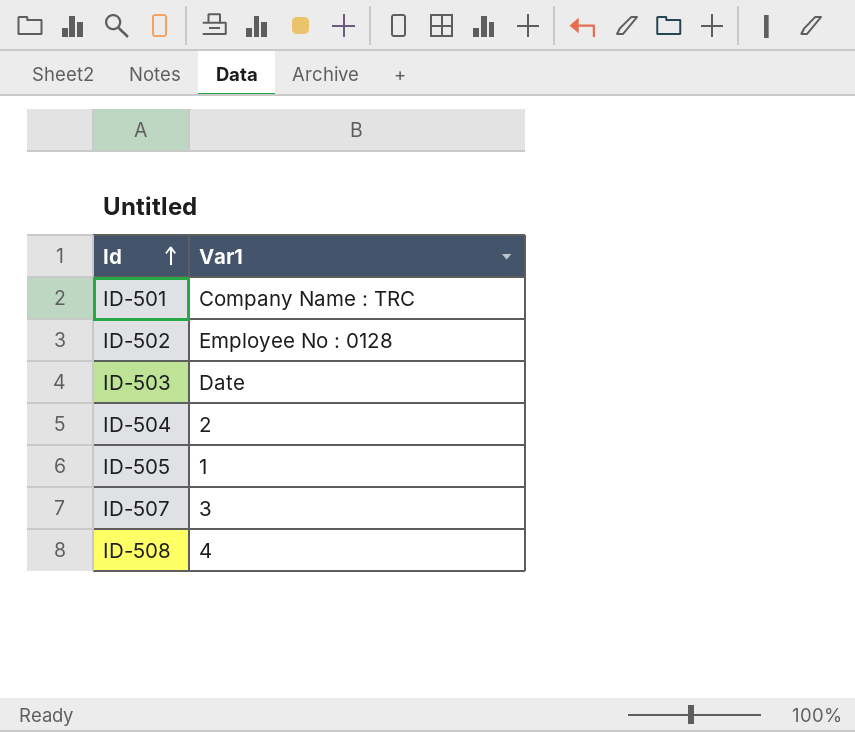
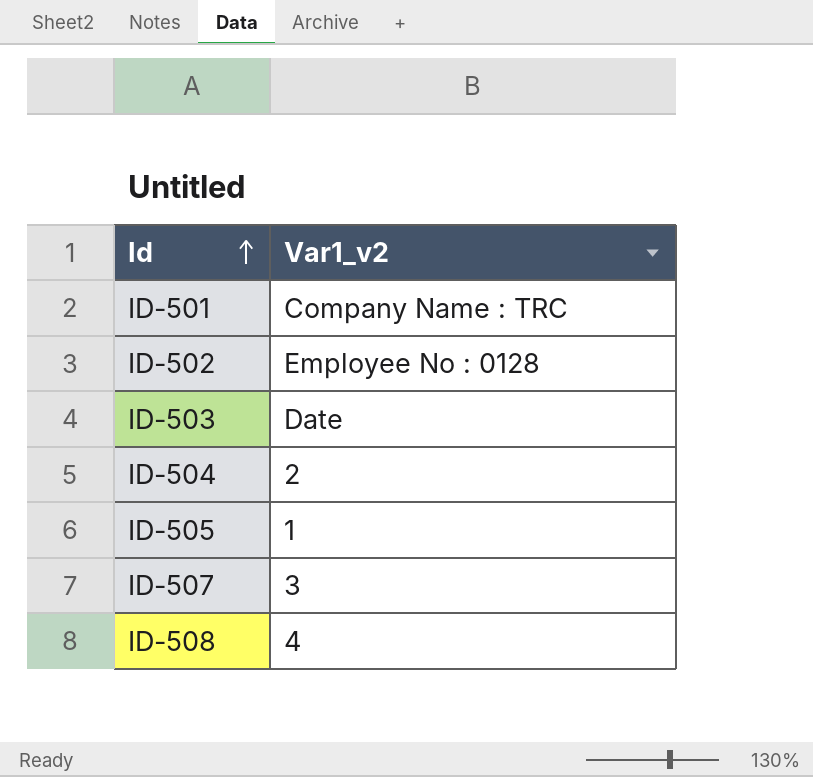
column name: Var1 -> Var1_v2

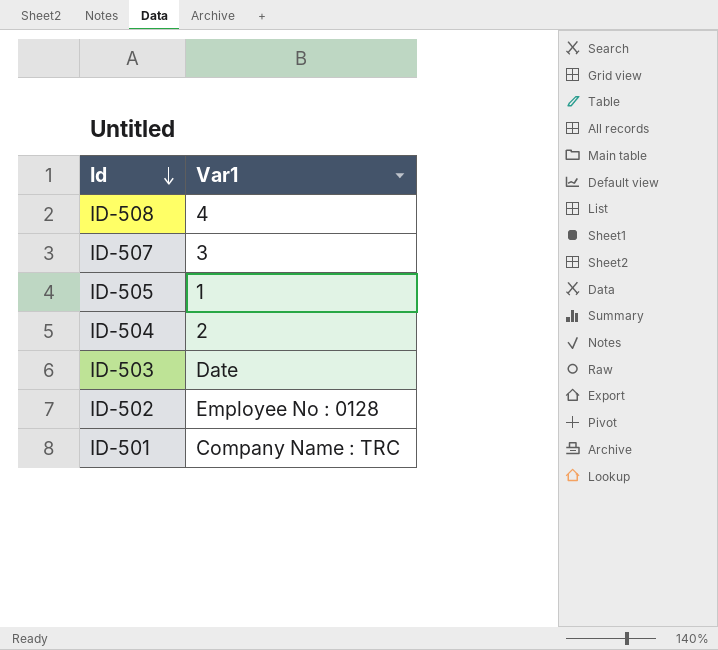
row order: Id ascending -> Id descending
column name: Var1_v2 -> Var1

